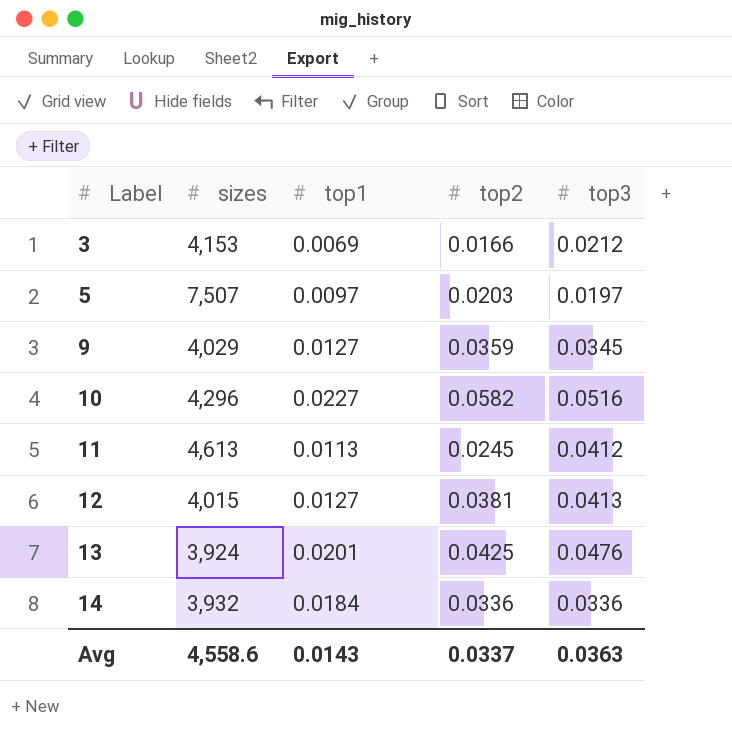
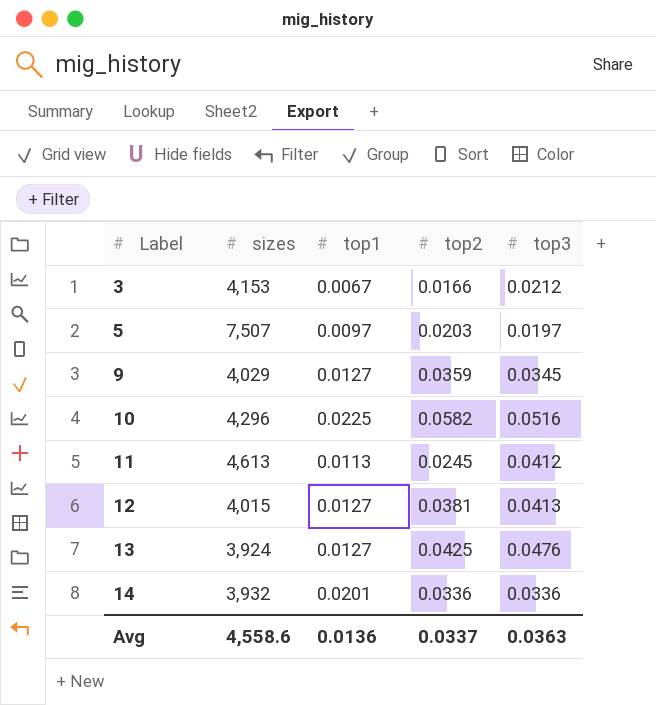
3 | top1: 0.0069 -> 0.0067
10 | top1: 0.0227 -> 0.0225
13 | top1: 0.0201 -> 0.0127
14 | top1: 0.0184 -> 0.0201
Avg | top1: 0.0143 -> 0.0136

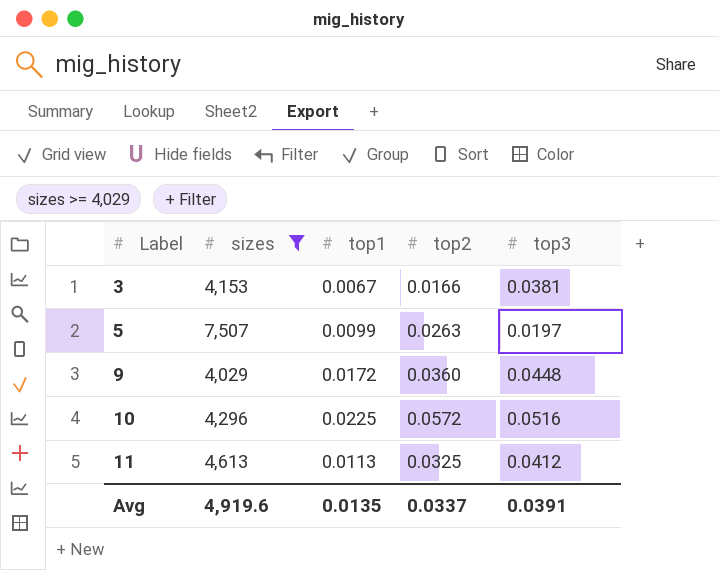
filter: none -> sizes >= 4,029
3 | top3: 0.0212 -> 0.0381
5 | top1: 0.0097 -> 0.0099
5 | top2: 0.0203 -> 0.0263
9 | top1: 0.0127 -> 0.0172
9 | top2: 0.0359 -> 0.0360
9 | top3: 0.0345 -> 0.0448
10 | top2: 0.0582 -> 0.0572
11 | top2: 0.0245 -> 0.0325
Avg | sizes: 4,558.6 -> 4,919.6
Avg | top1: 0.0136 -> 0.0135
Avg | top3: 0.0363 -> 0.0391

